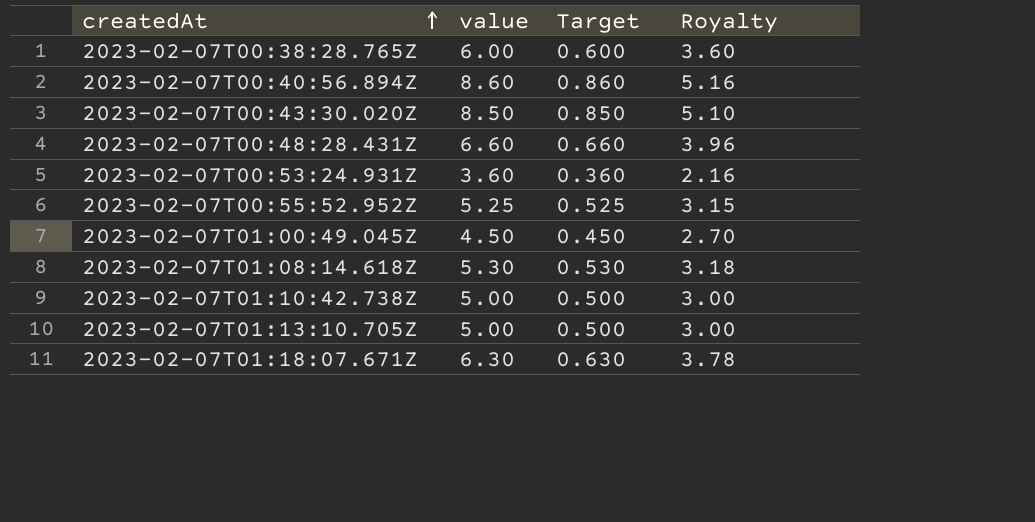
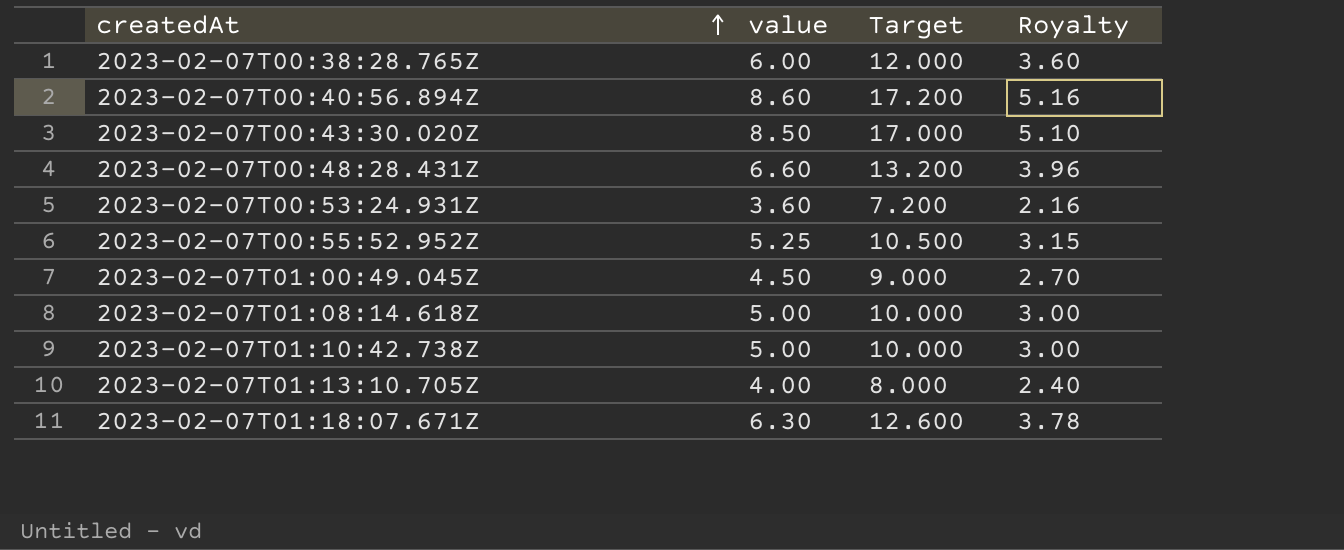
column Target | formula: [value] * 0.1 -> [value] * 2
2023-02-07T01:08:14.618Z | value: 5.30 -> 5.00
2023-02-07T01:08:14.618Z | Royalty: 3.18 -> 3.00
2023-02-07T01:13:10.705Z | value: 5.00 -> 4.00
2023-02-07T01:13:10.705Z | Royalty: 3.00 -> 2.40

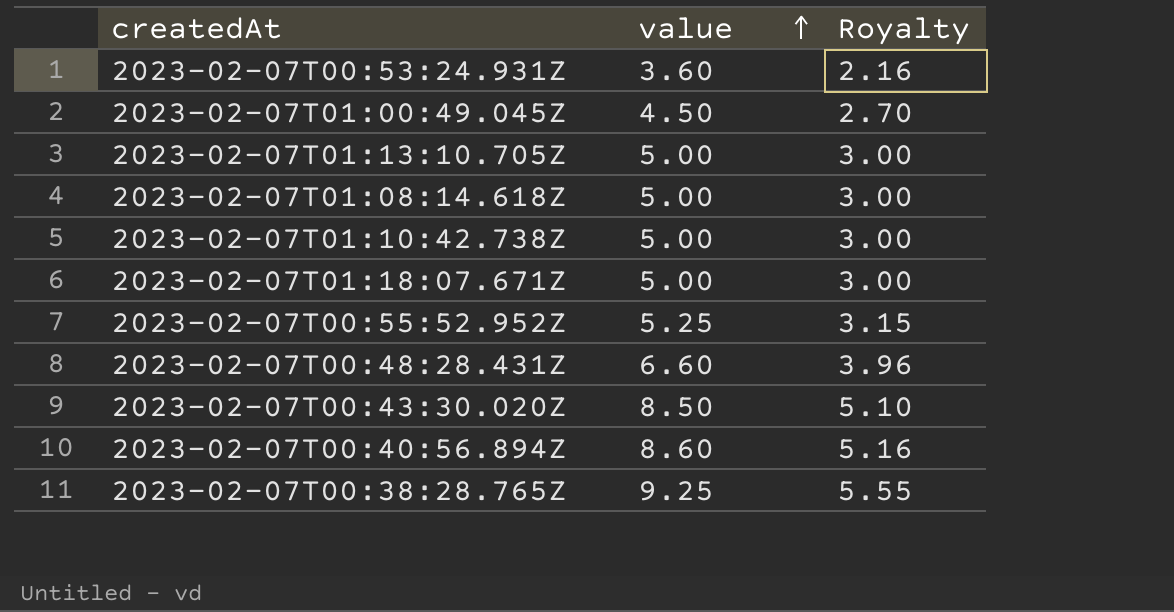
row order: createdAt ascending -> value ascending
column Target | formula: [value] * 2 -> none
2023-02-07T01:13:10.705Z | value: 4.00 -> 5.00
2023-02-07T01:13:10.705Z | Royalty: 2.40 -> 3.00
2023-02-07T01:18:07.671Z | value: 6.30 -> 5.00
2023-02-07T01:18:07.671Z | Royalty: 3.78 -> 3.00
2023-02-07T00:38:28.765Z | value: 6.00 -> 9.25
2023-02-07T00:38:28.765Z | Royalty: 3.60 -> 5.55

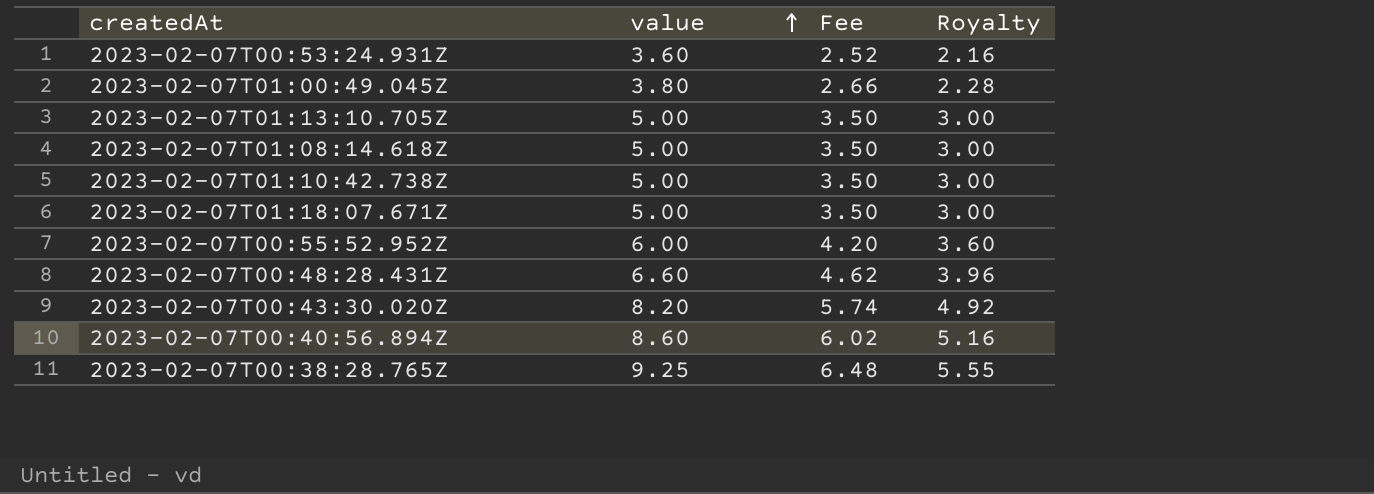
column Fee | formula: none -> [value] * 0.7
2023-02-07T01:00:49.045Z | value: 4.50 -> 3.80
2023-02-07T01:00:49.045Z | Royalty: 2.70 -> 2.28
2023-02-07T00:55:52.952Z | value: 5.25 -> 6.00
2023-02-07T00:55:52.952Z | Royalty: 3.15 -> 3.60
2023-02-07T00:43:30.020Z | value: 8.50 -> 8.20
2023-02-07T00:43:30.020Z | Royalty: 5.10 -> 4.92

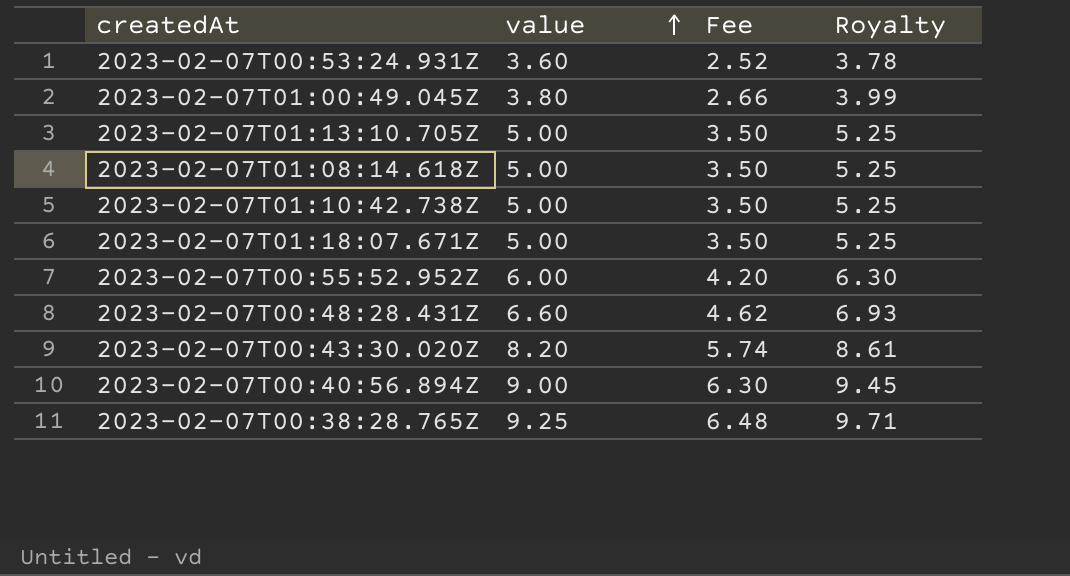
column Royalty | formula: [value] * 0.6 -> [value] * 1.05
2023-02-07T00:40:56.894Z | value: 8.60 -> 9.00
2023-02-07T00:40:56.894Z | Fee: 6.02 -> 6.30

